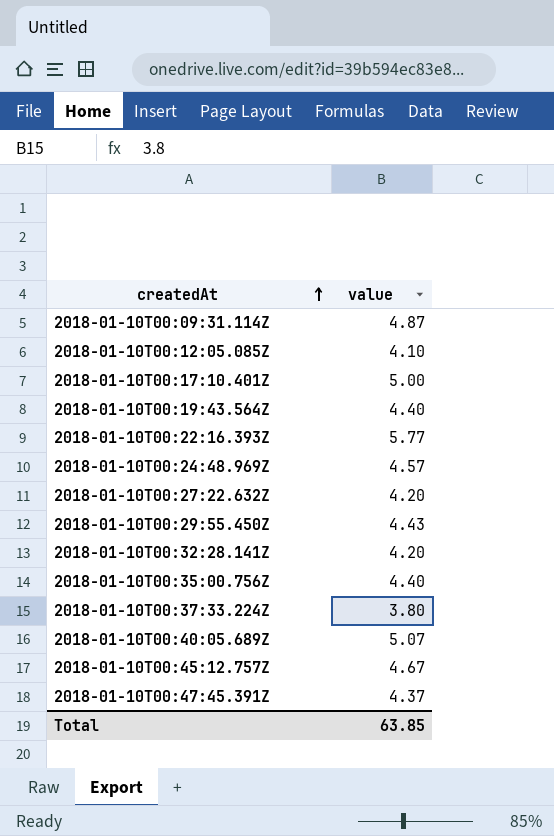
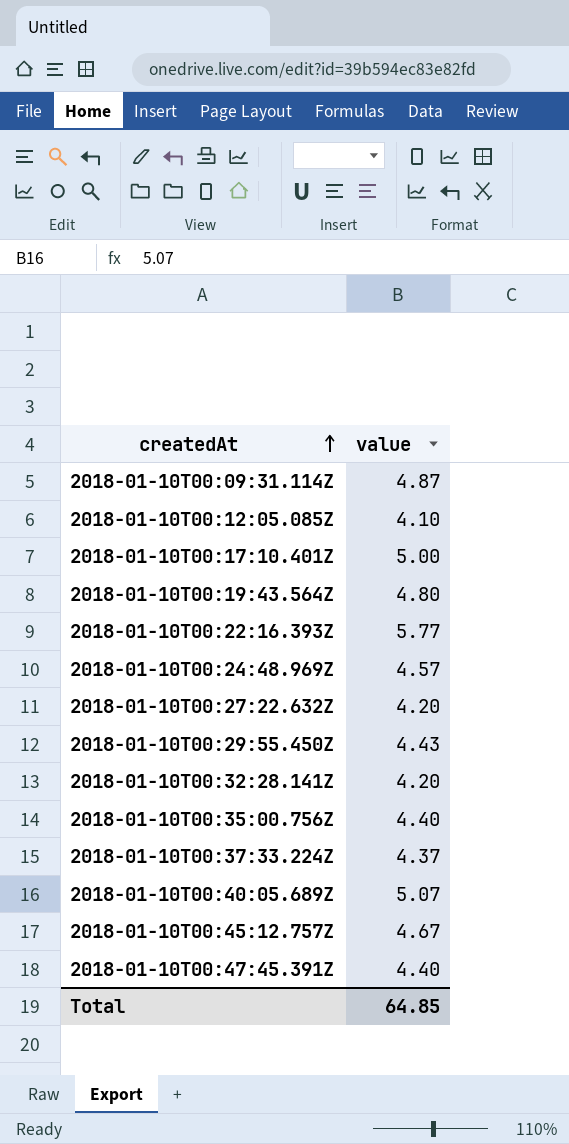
2018-01-10T00:19:43.564Z | value: 4.40 -> 4.80
2018-01-10T00:37:33.224Z | value: 3.80 -> 4.37
2018-01-10T00:47:45.391Z | value: 4.37 -> 4.40
Total | value: 63.85 -> 64.85

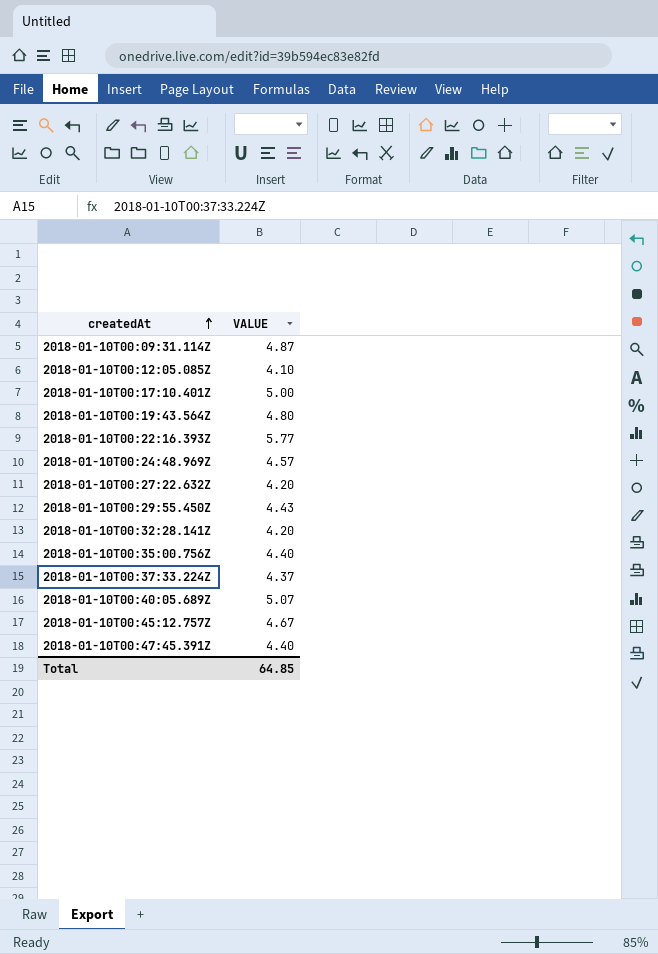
column name: value -> VALUE

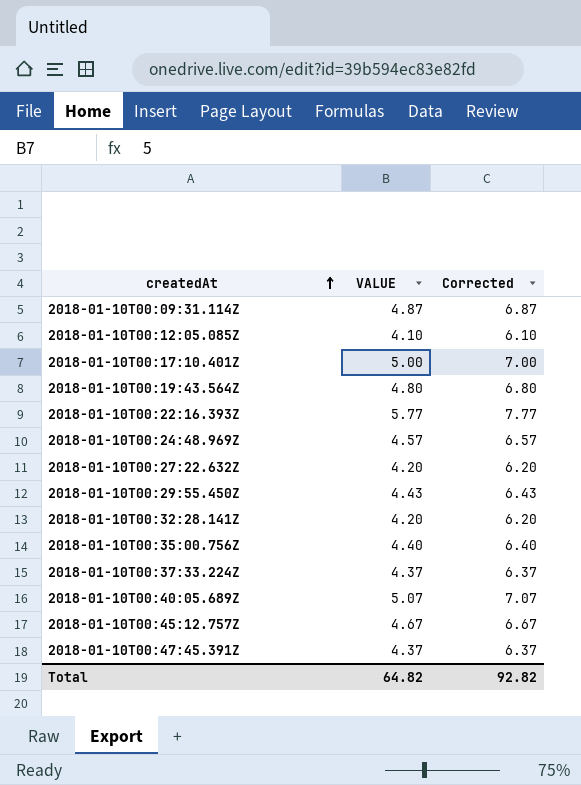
column Corrected | formula: none -> [VALUE] + 2
2018-01-10T00:47:45.391Z | VALUE: 4.40 -> 4.37
Total | VALUE: 64.85 -> 64.82

